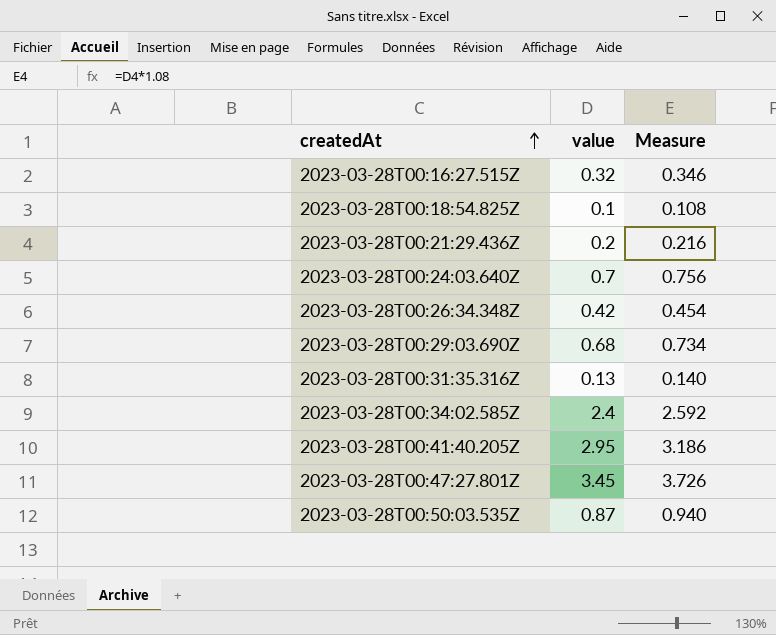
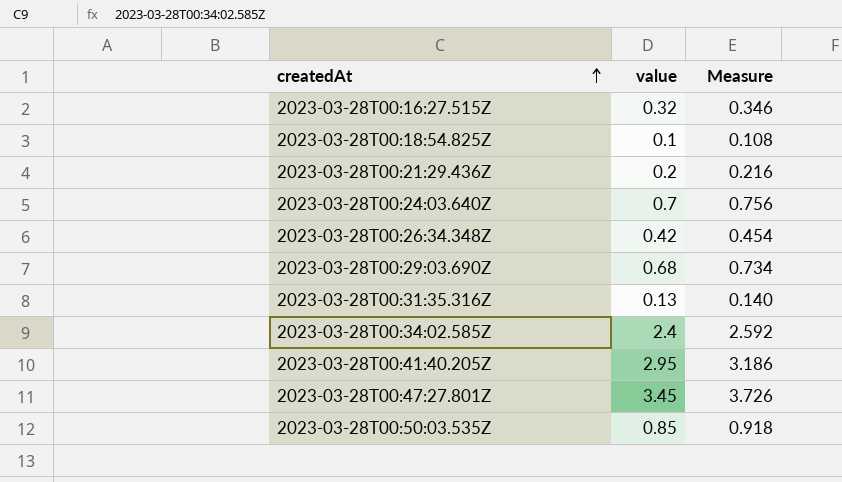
2023-03-28T00:50:03.535Z | value: 0.87 -> 0.85
2023-03-28T00:50:03.535Z | Measure: 0.940 -> 0.918

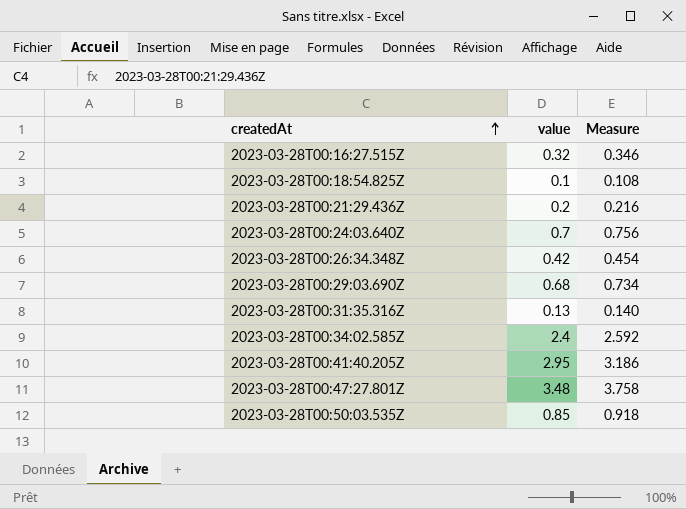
2023-03-28T00:47:27.801Z | value: 3.45 -> 3.48
2023-03-28T00:47:27.801Z | Measure: 3.726 -> 3.758

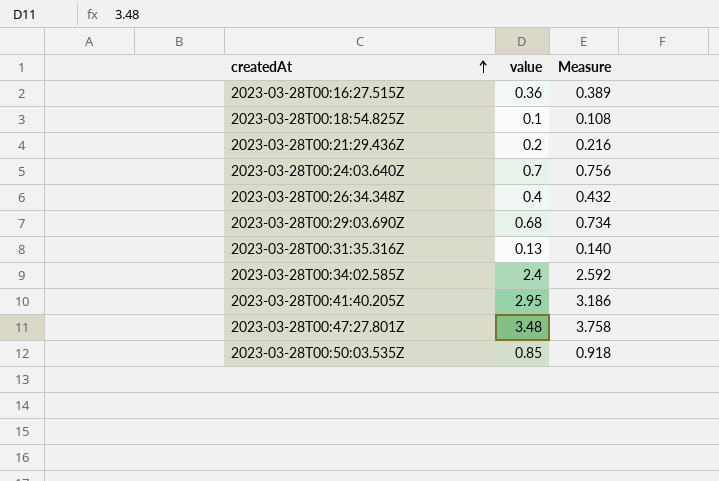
2023-03-28T00:16:27.515Z | value: 0.32 -> 0.36
2023-03-28T00:16:27.515Z | Measure: 0.346 -> 0.389
2023-03-28T00:26:34.348Z | value: 0.42 -> 0.4
2023-03-28T00:26:34.348Z | Measure: 0.454 -> 0.432

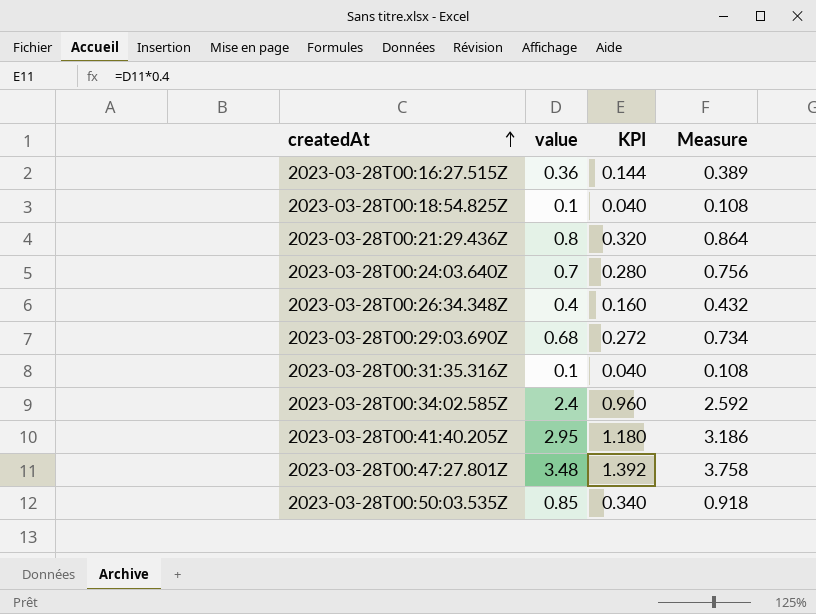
column KPI | formula: none -> [value] * 0.4
2023-03-28T00:21:29.436Z | value: 0.2 -> 0.8
2023-03-28T00:21:29.436Z | Measure: 0.216 -> 0.864
2023-03-28T00:31:35.316Z | value: 0.13 -> 0.1
2023-03-28T00:31:35.316Z | Measure: 0.140 -> 0.108

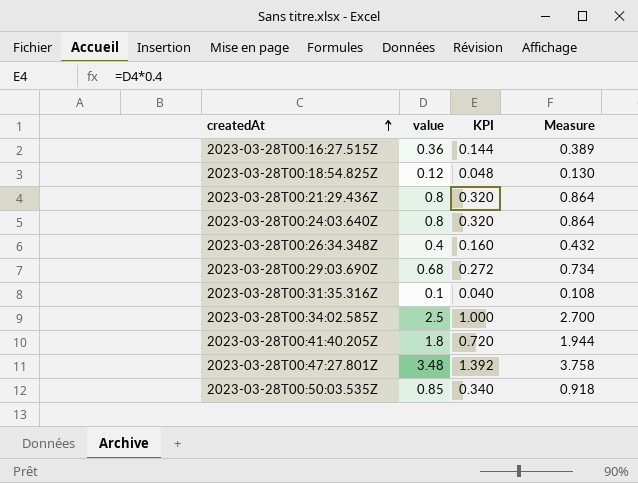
2023-03-28T00:18:54.825Z | value: 0.1 -> 0.12
2023-03-28T00:18:54.825Z | KPI: 0.040 -> 0.048
2023-03-28T00:18:54.825Z | Measure: 0.108 -> 0.130
2023-03-28T00:24:03.640Z | value: 0.7 -> 0.8
2023-03-28T00:24:03.640Z | KPI: 0.280 -> 0.320
2023-03-28T00:24:03.640Z | Measure: 0.756 -> 0.864
2023-03-28T00:34:02.585Z | value: 2.4 -> 2.5
2023-03-28T00:34:02.585Z | KPI: 0.960 -> 1.000
2023-03-28T00:34:02.585Z | Measure: 2.592 -> 2.700
2023-03-28T00:41:40.205Z | value: 2.95 -> 1.8
2023-03-28T00:41:40.205Z | KPI: 1.180 -> 0.720
2023-03-28T00:41:40.205Z | Measure: 3.186 -> 1.944

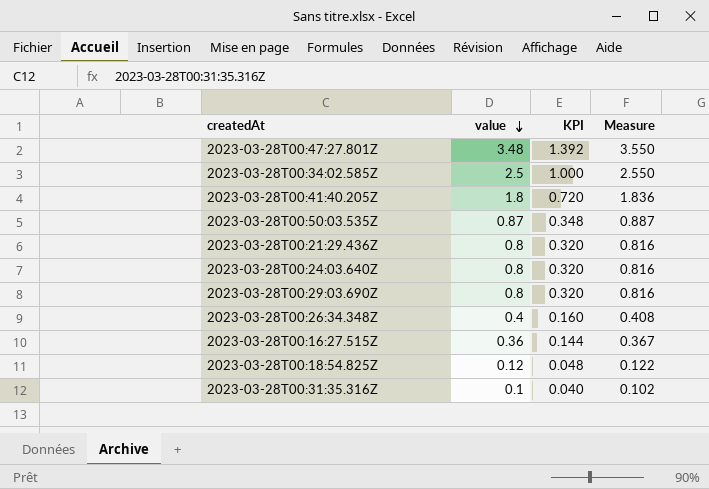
row order: createdAt ascending -> value descending
column Measure | formula: [value] * 1.08 -> [value] * 1.02
2023-03-28T00:50:03.535Z | value: 0.85 -> 0.87
2023-03-28T00:50:03.535Z | KPI: 0.340 -> 0.348
2023-03-28T00:29:03.690Z | value: 0.68 -> 0.8
2023-03-28T00:29:03.690Z | KPI: 0.272 -> 0.320

